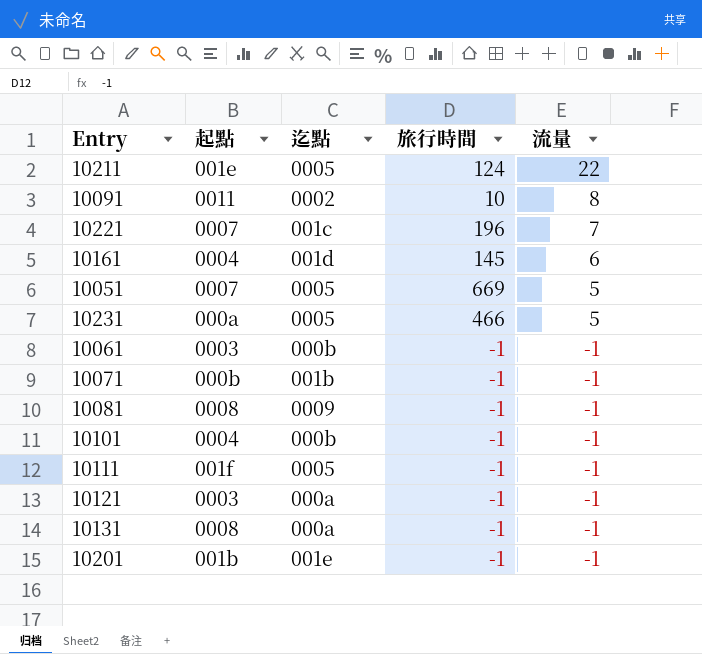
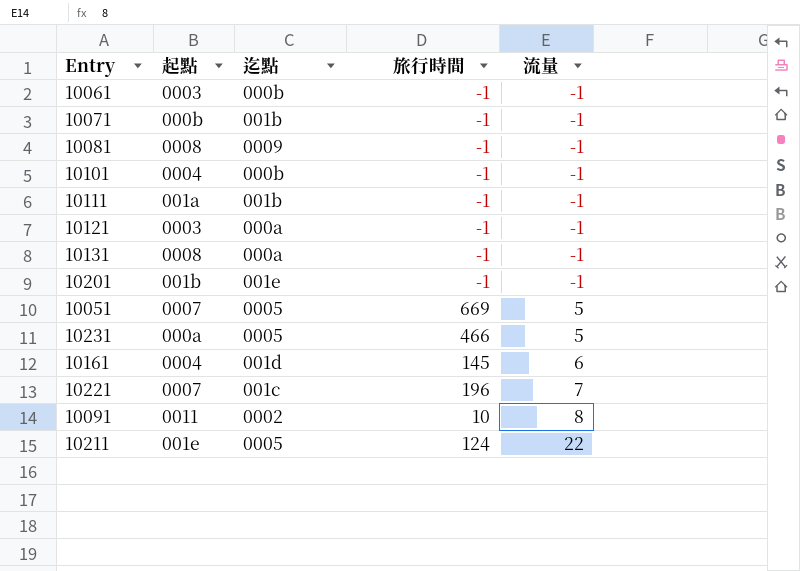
row order: 流量 descending -> 流量 ascending
10111 | 起點: 001f -> 001a
10111 | 迄點: 0005 -> 001b

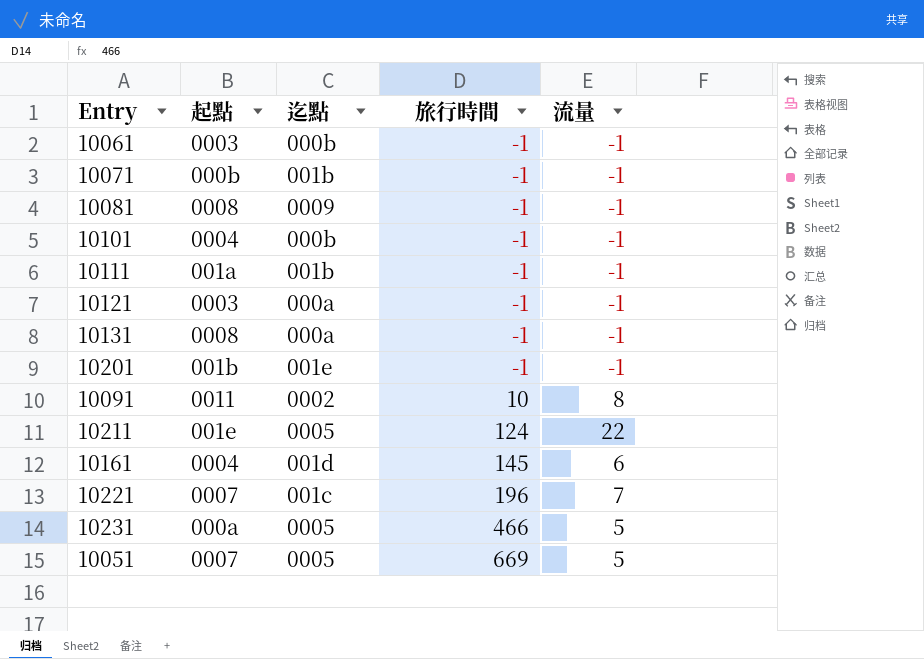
row order: 流量 ascending -> 旅行時間 ascending

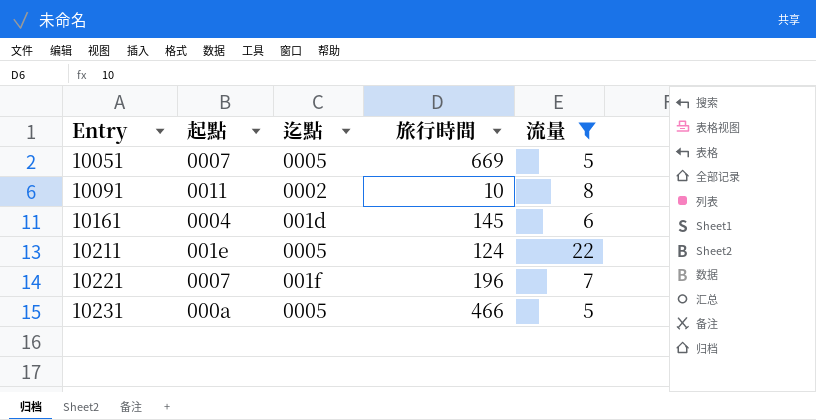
filter: none -> 流量 != -1
row order: 旅行時間 ascending -> Entry ascending
10221 | 迄點: 001c -> 001f

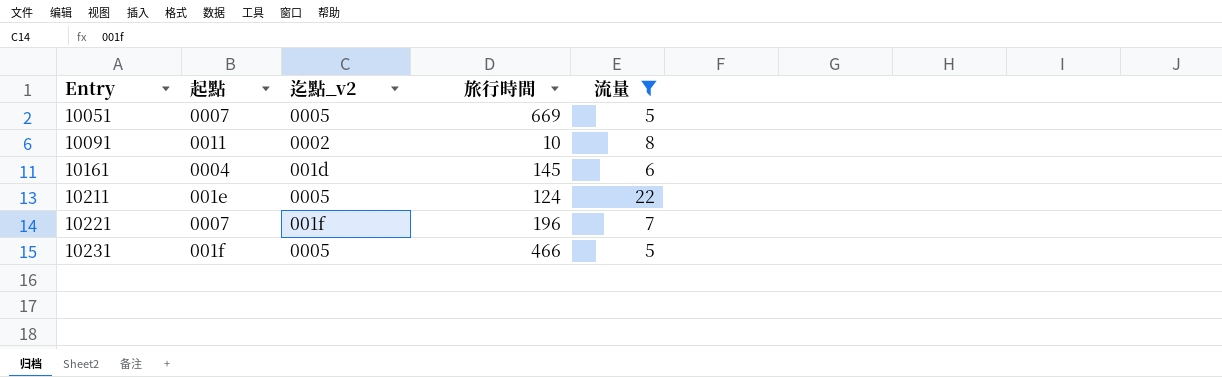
column name: 迄點 -> 迄點_v2
10231 | 起點: 000a -> 001f

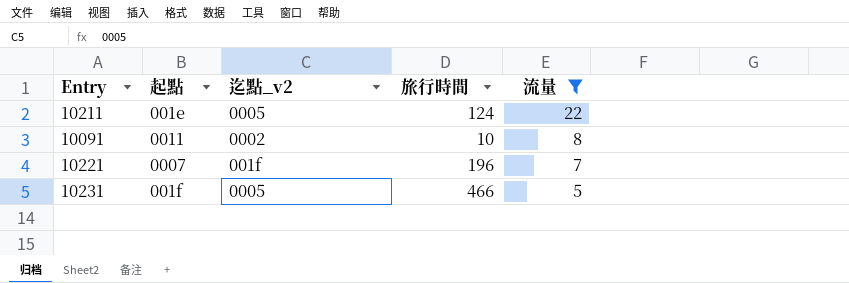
row order: Entry ascending -> 流量 descending
row 10051: 0007 | 0005 | 669 | 5 -> none
row 10161: 0004 | 001d | 145 | 6 -> none

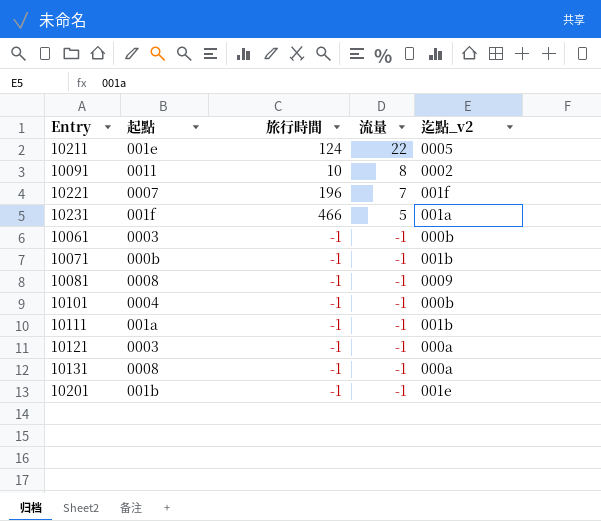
filter: 流量 != -1 -> none
column 迄點_v2 | position: 3 -> 5
10231 | 迄點_v2: 0005 -> 001a

